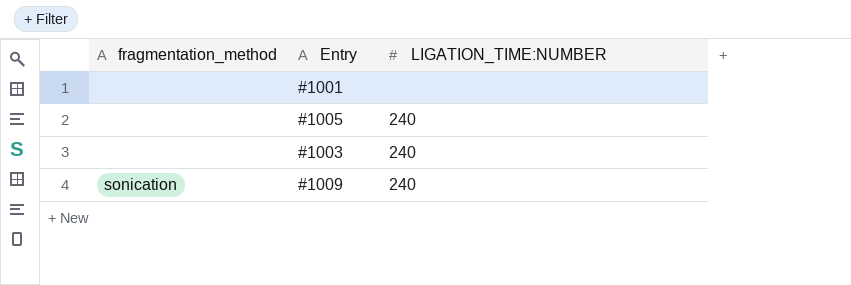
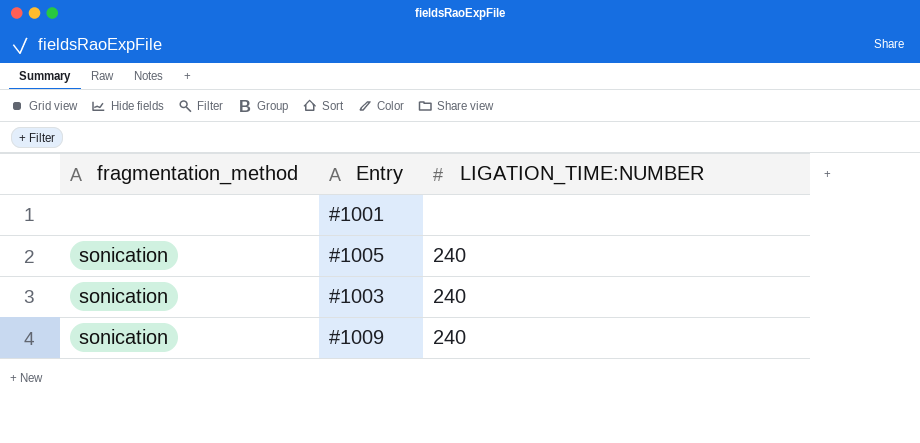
#1005 | fragmentation_method: none -> sonication
#1003 | fragmentation_method: none -> sonication

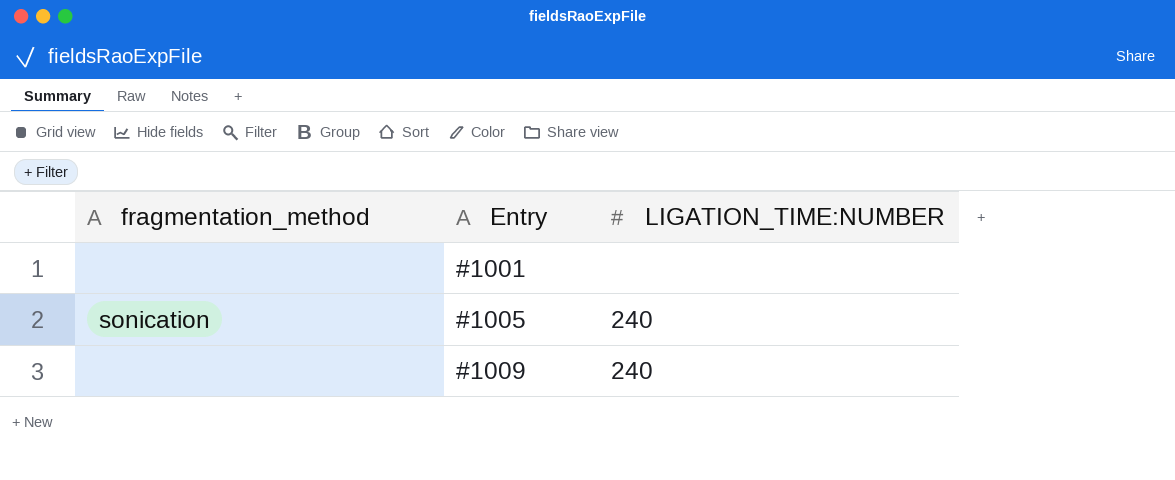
row #1003: sonication | 240 -> none
#1009 | fragmentation_method: sonication -> none

